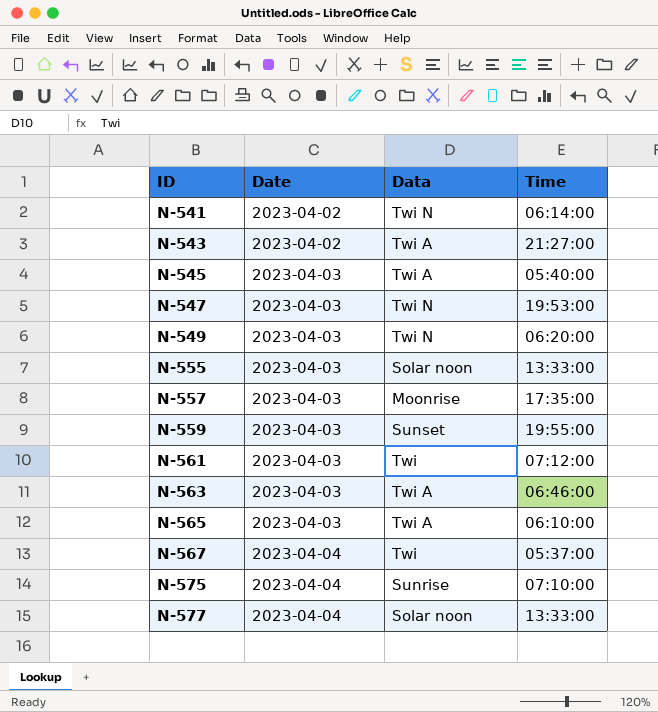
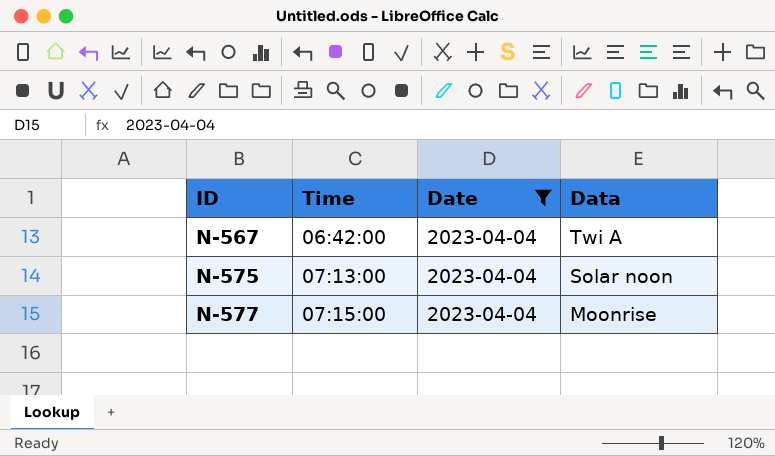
filter: none -> Date = 2023-04-04
column Time | position: 4 -> 2
N-567 | Time: 05:37:00 -> 06:42:00
N-567 | Data: Twi -> Twi A
N-575 | Time: 07:10:00 -> 07:13:00
N-575 | Data: Sunrise -> Solar noon
N-577 | Time: 13:33:00 -> 07:15:00
N-577 | Data: Solar noon -> Moonrise

